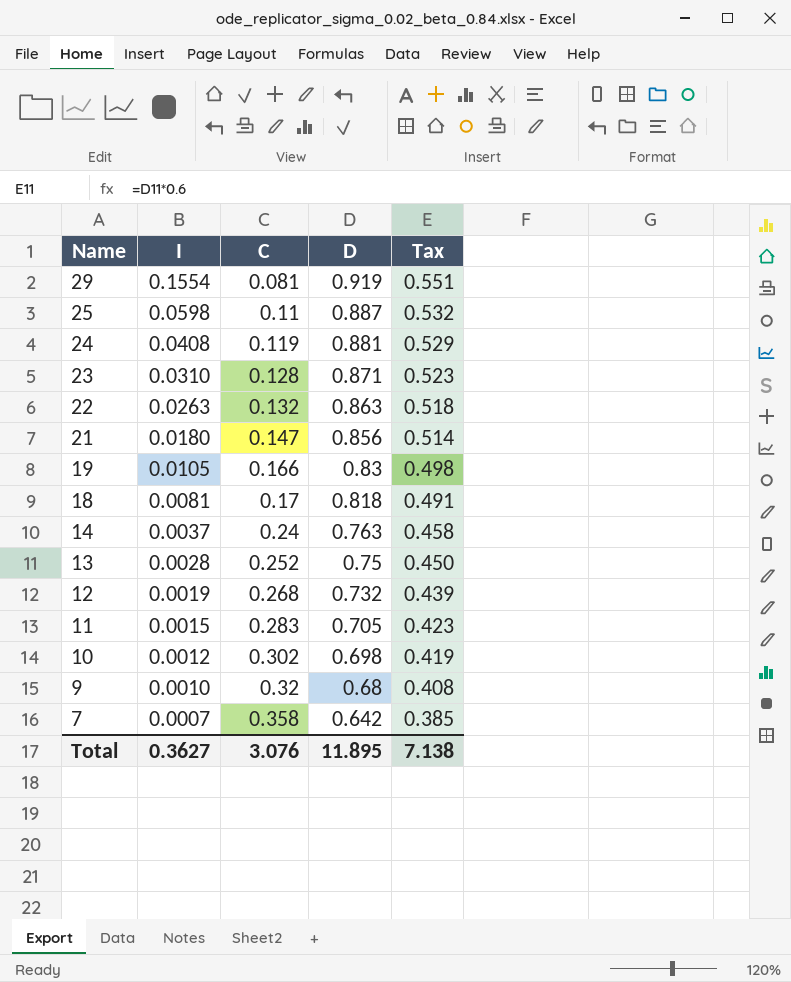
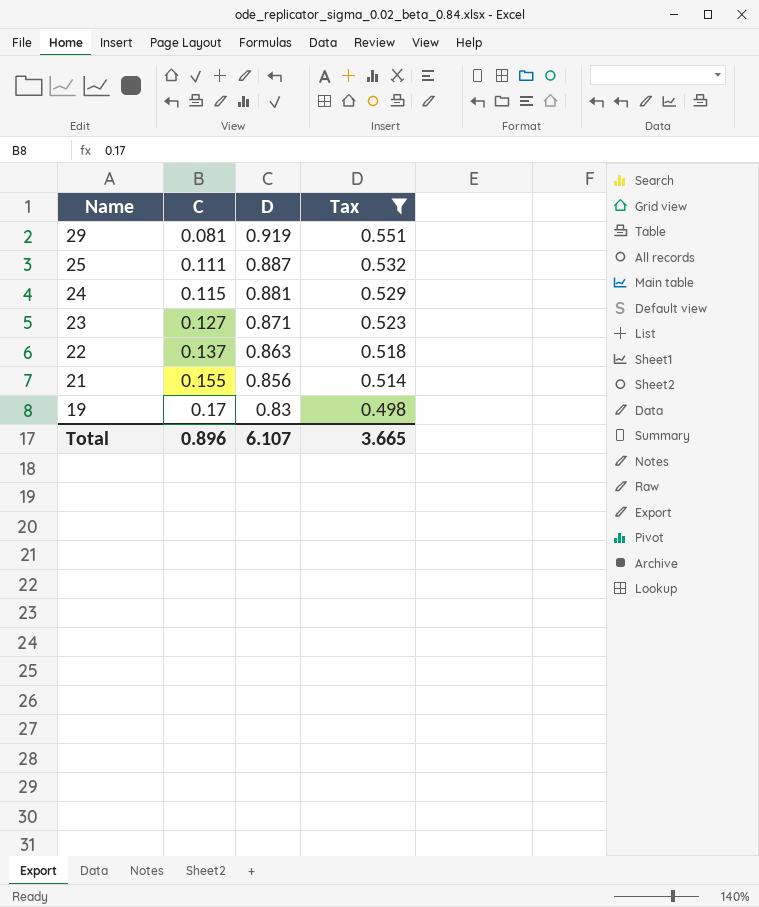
filter: none -> Tax >= 0.498
column I | position: 2 -> none
25 | C: 0.11 -> 0.111
24 | C: 0.119 -> 0.115
23 | C: 0.128 -> 0.127
22 | C: 0.132 -> 0.137
21 | C: 0.147 -> 0.155
19 | C: 0.166 -> 0.17
Total | C: 3.076 -> 0.896
Total | D: 11.895 -> 6.107
Total | Tax: 7.138 -> 3.665

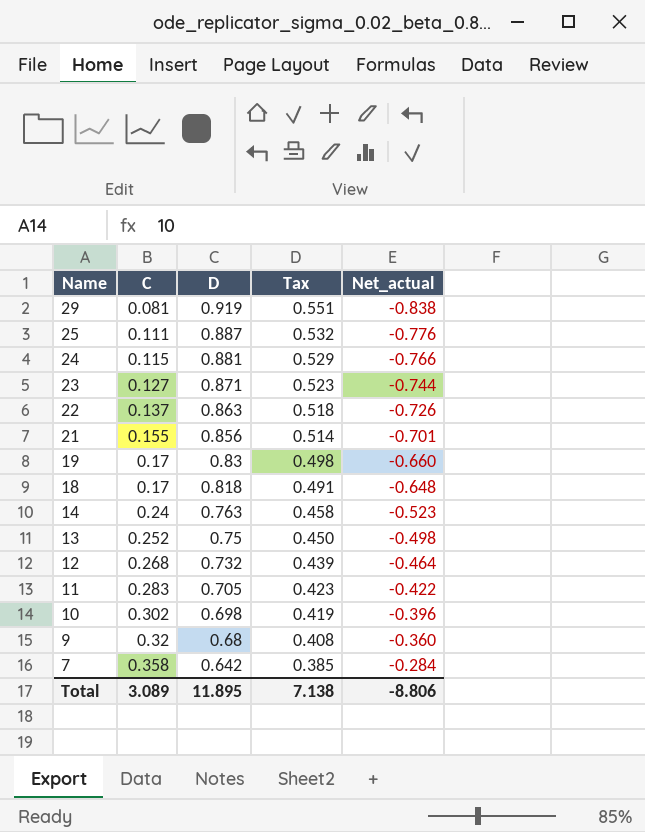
filter: Tax >= 0.498 -> none
column Net_actual | formula: none -> [C] - [D]
Total | C: 0.896 -> 3.089
Total | D: 6.107 -> 11.895
Total | Tax: 3.665 -> 7.138

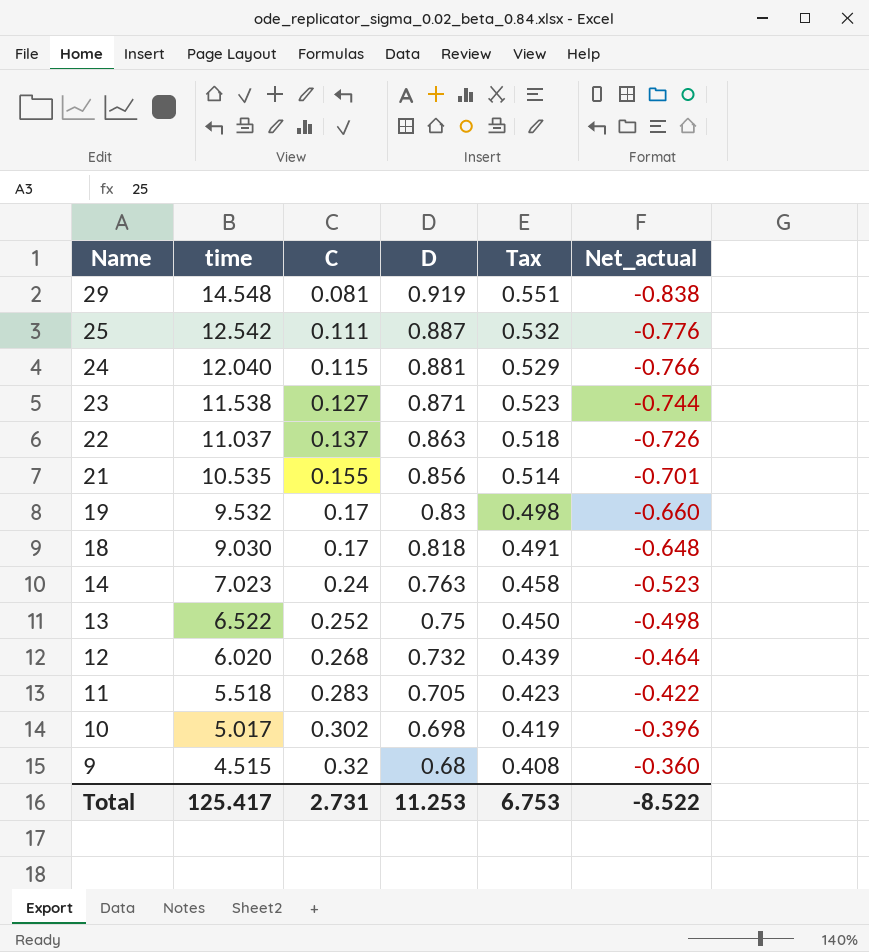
column time | position: none -> 2
row 7: 0.358 | 0.642 | 0.385 | -0.284 -> none
Total | C: 3.089 -> 2.731
Total | D: 11.895 -> 11.253
Total | Tax: 7.138 -> 6.753
Total | Net_actual: -8.806 -> -8.522

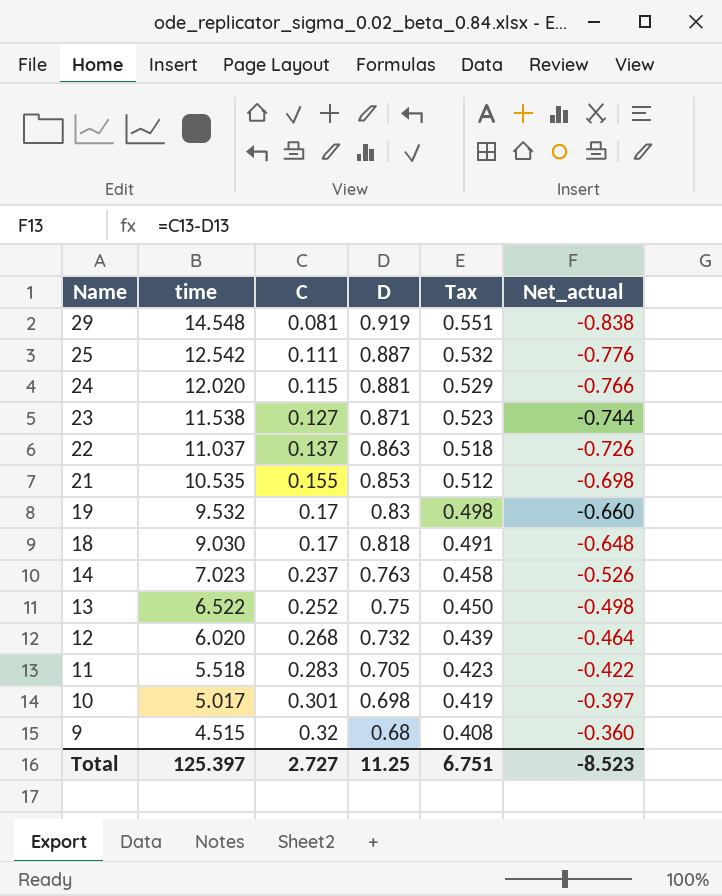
24 | time: 12.040 -> 12.020
21 | D: 0.856 -> 0.853
21 | Tax: 0.514 -> 0.512
21 | Net_actual: -0.701 -> -0.698
14 | C: 0.24 -> 0.237
14 | Net_actual: -0.523 -> -0.526
10 | C: 0.302 -> 0.301
10 | Net_actual: -0.396 -> -0.397
Total | time: 125.417 -> 125.397
Total | C: 2.731 -> 2.727
Total | D: 11.253 -> 11.25
Total | Tax: 6.753 -> 6.751
Total | Net_actual: -8.522 -> -8.523

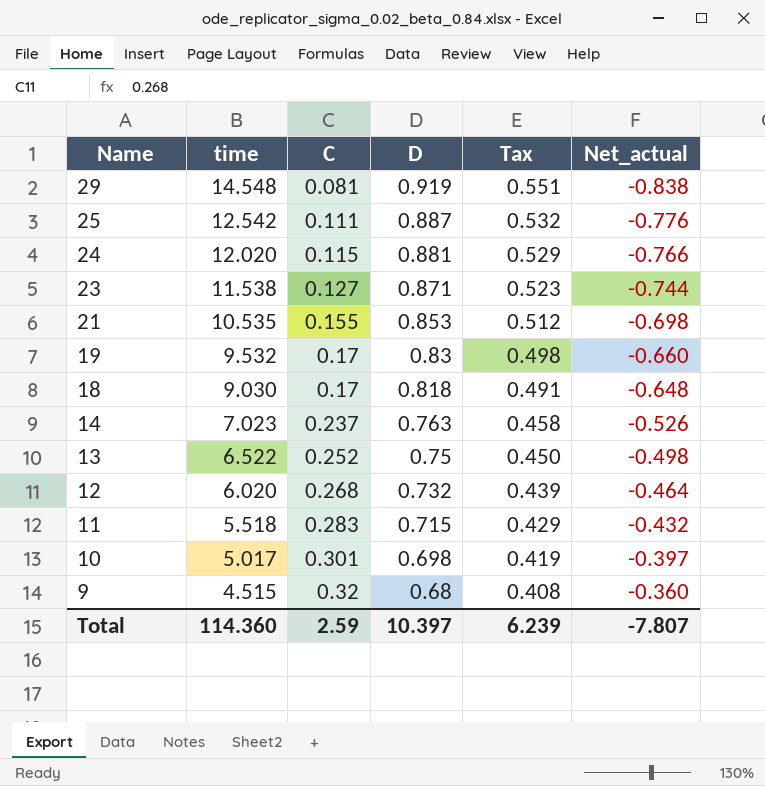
row 22: 11.037 | 0.137 | 0.863 | 0.518 | -0.726 -> none
11 | D: 0.705 -> 0.715
11 | Tax: 0.423 -> 0.429
11 | Net_actual: -0.422 -> -0.432
Total | time: 125.397 -> 114.360
Total | C: 2.727 -> 2.59
Total | D: 11.25 -> 10.397
Total | Tax: 6.751 -> 6.239
Total | Net_actual: -8.523 -> -7.807

